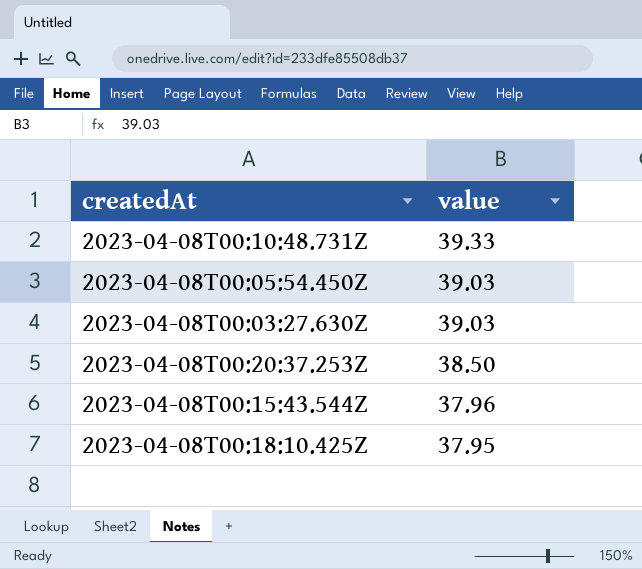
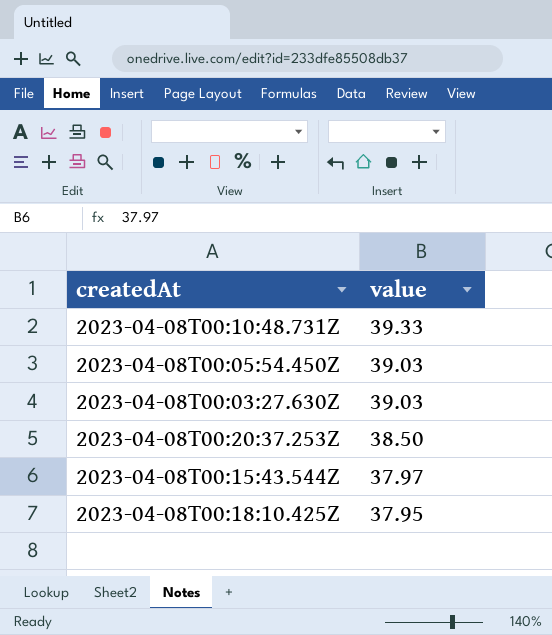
2023-04-08T00:15:43.544Z | value: 37.96 -> 37.97

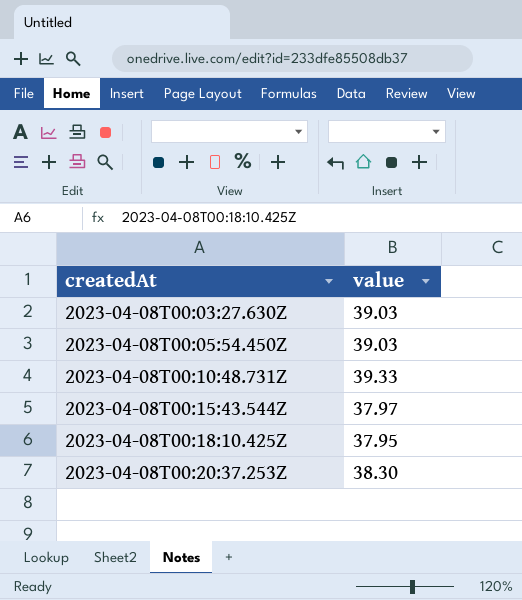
row order: value descending -> createdAt ascending
2023-04-08T00:20:37.253Z | value: 38.50 -> 38.30

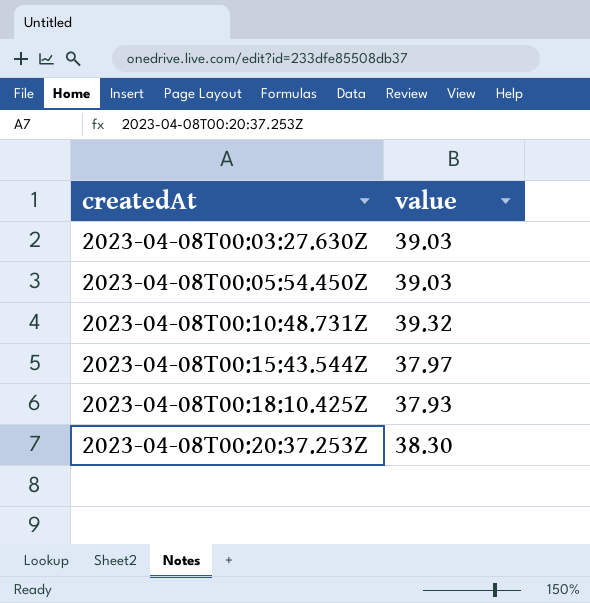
2023-04-08T00:10:48.731Z | value: 39.33 -> 39.32
2023-04-08T00:18:10.425Z | value: 37.95 -> 37.93

